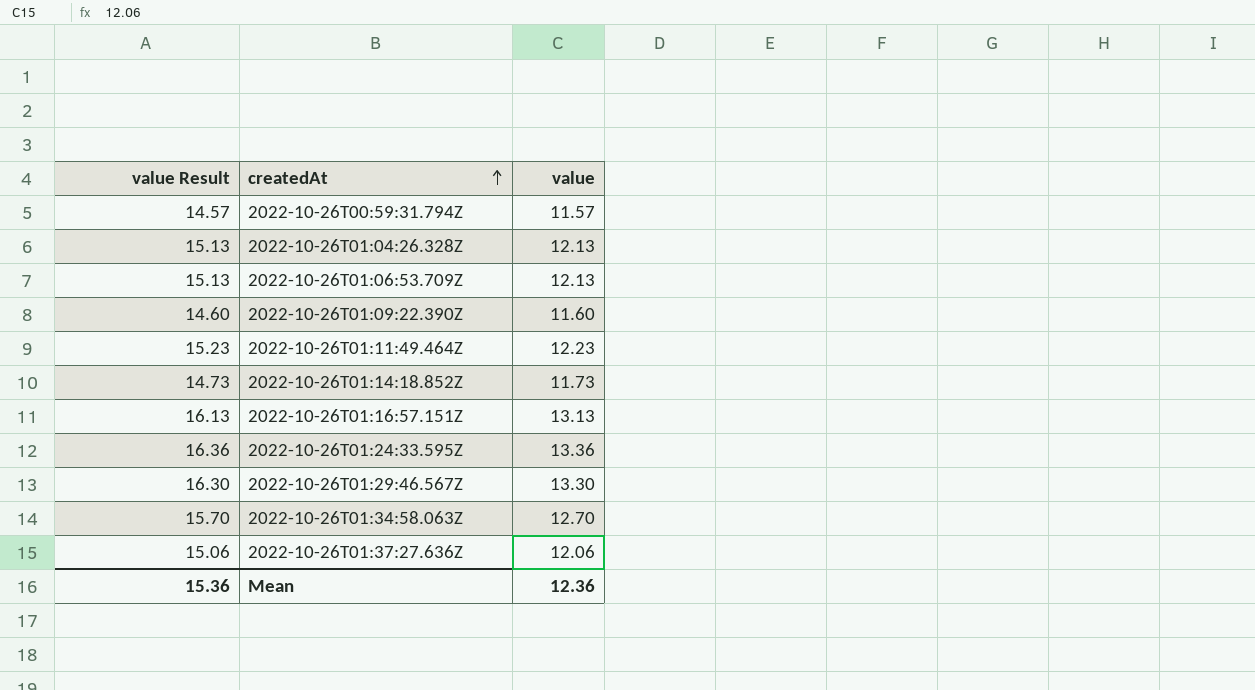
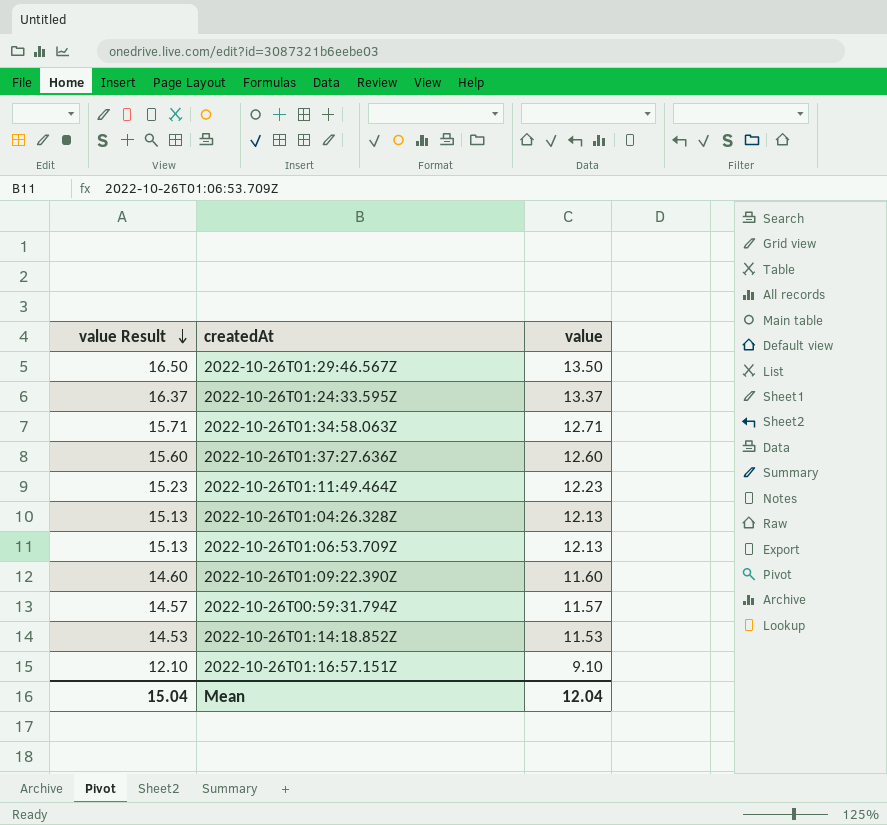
row order: createdAt ascending -> value Result descending
2022-10-26T01:29:46.567Z | value Result: 16.30 -> 16.50
2022-10-26T01:29:46.567Z | value: 13.30 -> 13.50
2022-10-26T01:24:33.595Z | value Result: 16.36 -> 16.37
2022-10-26T01:24:33.595Z | value: 13.36 -> 13.37
2022-10-26T01:34:58.063Z | value Result: 15.70 -> 15.71
2022-10-26T01:34:58.063Z | value: 12.70 -> 12.71
2022-10-26T01:37:27.636Z | value Result: 15.06 -> 15.60
2022-10-26T01:37:27.636Z | value: 12.06 -> 12.60
2022-10-26T01:14:18.852Z | value Result: 14.73 -> 14.53
2022-10-26T01:14:18.852Z | value: 11.73 -> 11.53
2022-10-26T01:16:57.151Z | value Result: 16.13 -> 12.10
2022-10-26T01:16:57.151Z | value: 13.13 -> 9.10
Mean | value Result: 15.36 -> 15.04
Mean | value: 12.36 -> 12.04

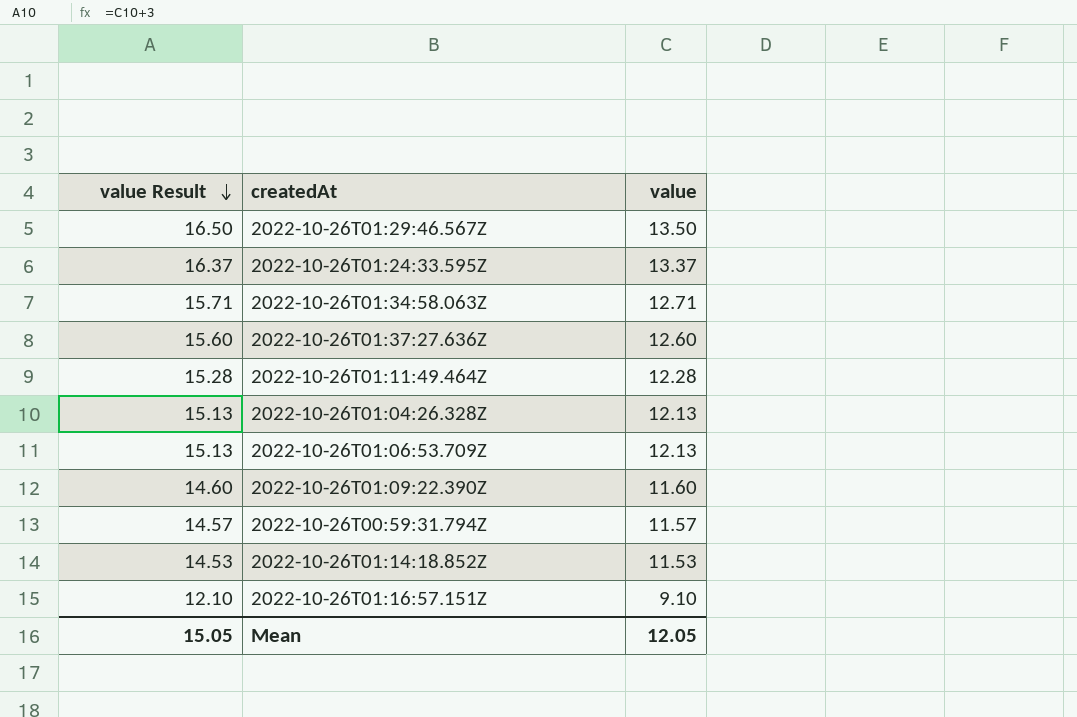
2022-10-26T01:11:49.464Z | value Result: 15.23 -> 15.28
2022-10-26T01:11:49.464Z | value: 12.23 -> 12.28
Mean | value Result: 15.04 -> 15.05
Mean | value: 12.04 -> 12.05

